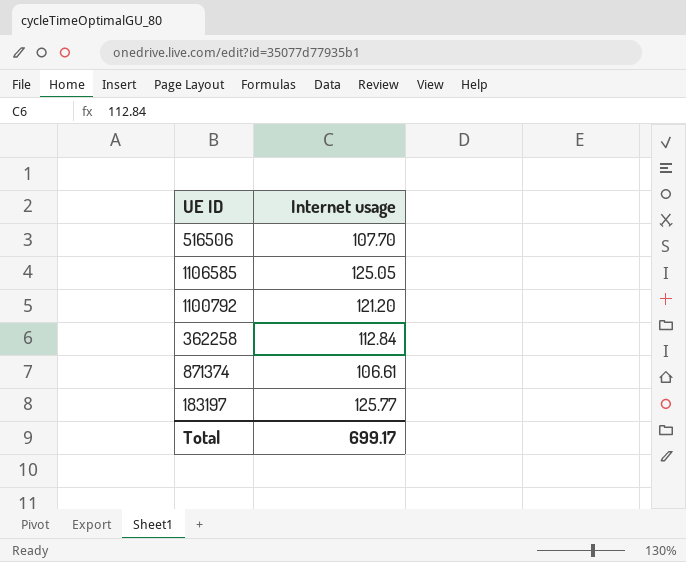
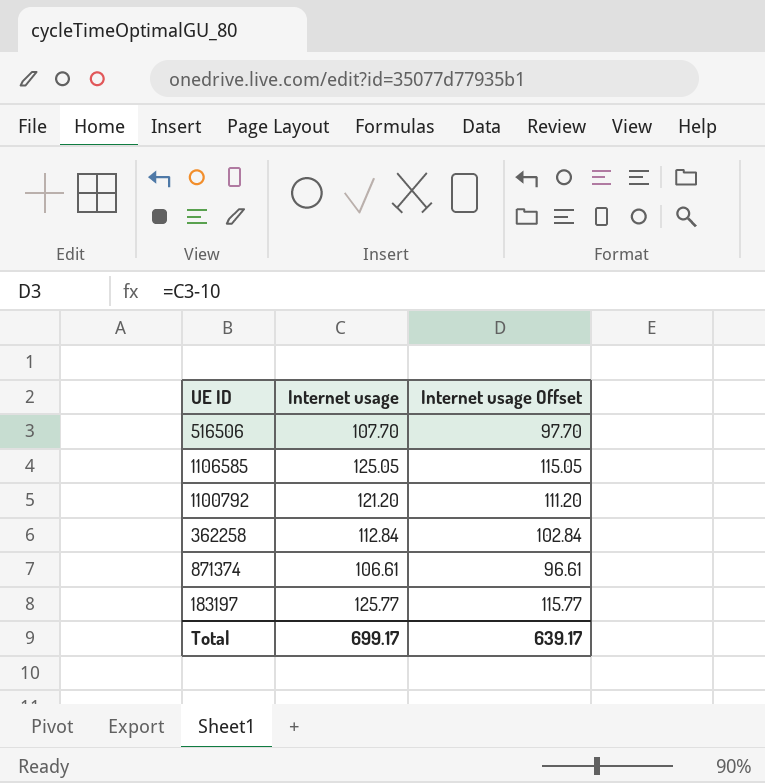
column Internet usage Offset | formula: none -> [Internet usage] - 10

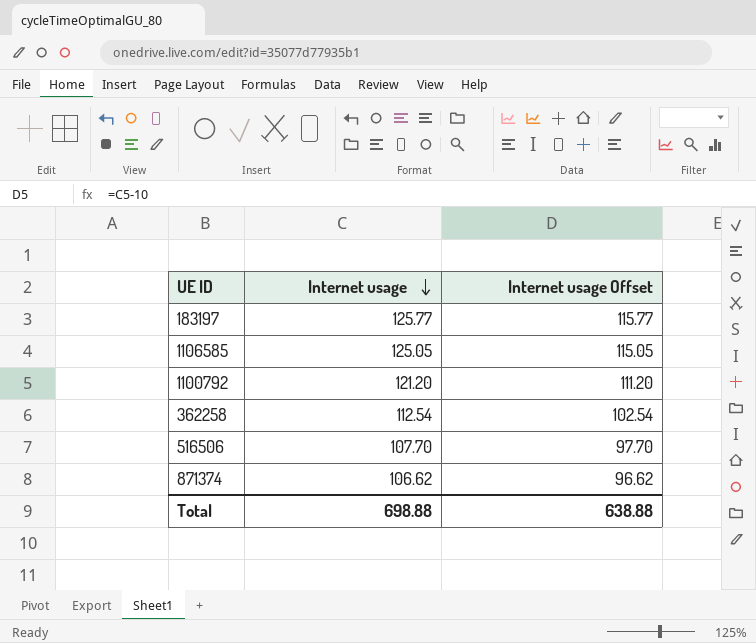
row order: none -> Internet usage descending
362258 | Internet usage: 112.84 -> 112.54
362258 | Internet usage Offset: 102.84 -> 102.54
871374 | Internet usage: 106.61 -> 106.62
871374 | Internet usage Offset: 96.61 -> 96.62
Total | Internet usage: 699.17 -> 698.88
Total | Internet usage Offset: 639.17 -> 638.88

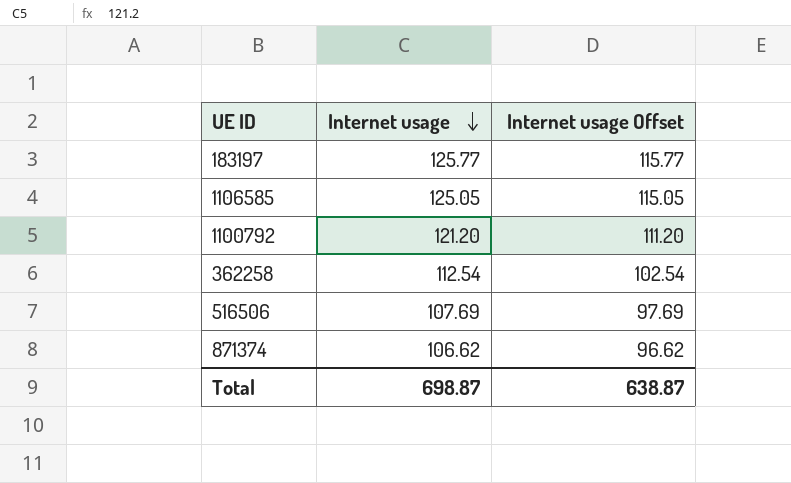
516506 | Internet usage: 107.70 -> 107.69
516506 | Internet usage Offset: 97.70 -> 97.69
Total | Internet usage: 698.88 -> 698.87
Total | Internet usage Offset: 638.88 -> 638.87

